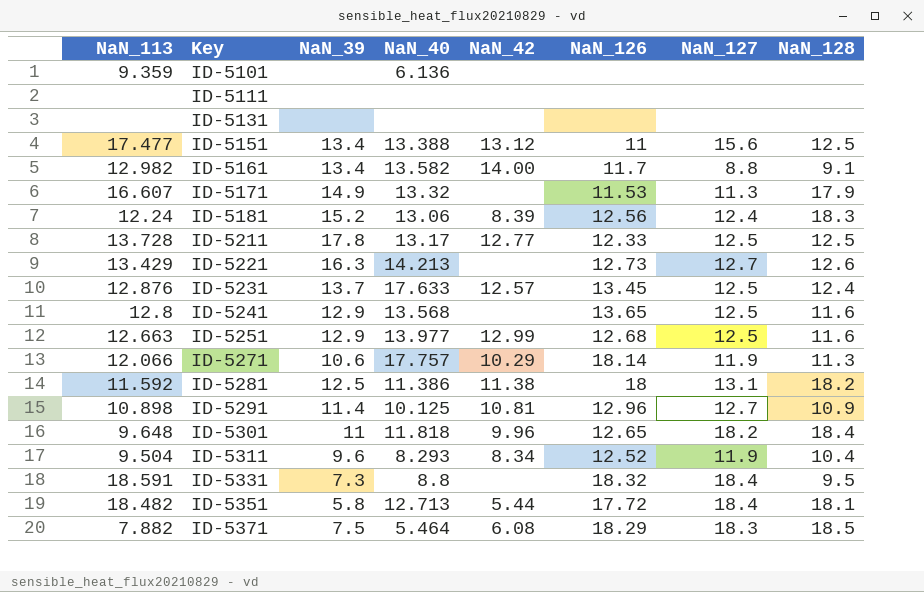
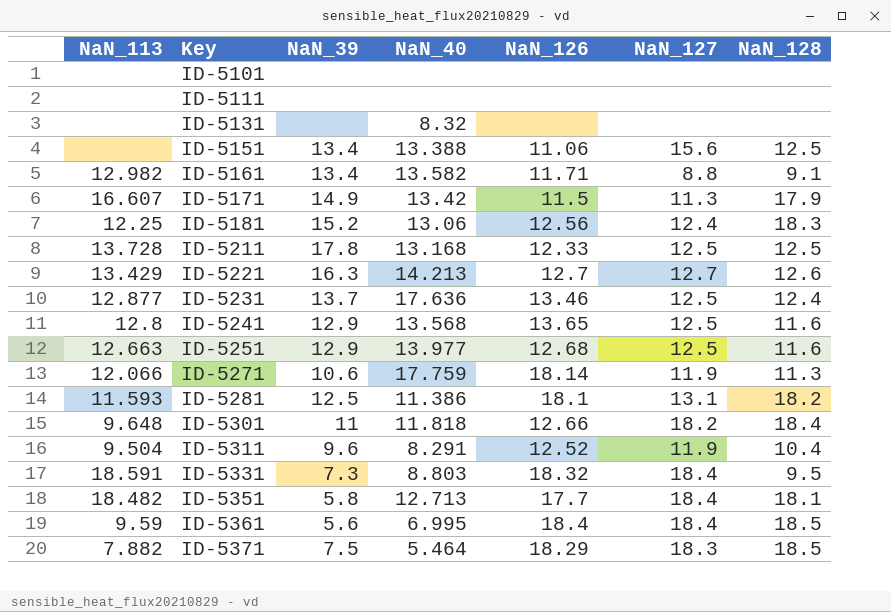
column NaN_42 | position: 5 -> none
row ID-5291: 10.898 | 11.4 | 10.125 | 10.81 | 12.96 | 12.7 | 10.9 -> none
ID-5101 | NaN_113: 9.359 -> none
ID-5101 | NaN_40: 6.136 -> none
ID-5131 | NaN_40: none -> 8.32
ID-5151 | NaN_113: 17.477 -> none
ID-5151 | NaN_126: 11 -> 11.06
ID-5161 | NaN_126: 11.7 -> 11.71
ID-5171 | NaN_40: 13.32 -> 13.42
ID-5171 | NaN_126: 11.53 -> 11.5
ID-5181 | NaN_113: 12.24 -> 12.25
ID-5211 | NaN_40: 13.17 -> 13.168
ID-5221 | NaN_126: 12.73 -> 12.7
ID-5231 | NaN_113: 12.876 -> 12.877
ID-5231 | NaN_40: 17.633 -> 17.636
ID-5231 | NaN_126: 13.45 -> 13.46
ID-5271 | NaN_40: 17.757 -> 17.759
ID-5281 | NaN_113: 11.592 -> 11.593
ID-5281 | NaN_126: 18 -> 18.1
ID-5301 | NaN_126: 12.65 -> 12.66
ID-5311 | NaN_40: 8.293 -> 8.291
ID-5331 | NaN_40: 8.8 -> 8.803
ID-5351 | NaN_126: 17.72 -> 17.7
row ID-5361: none -> 9.59 | 5.6 | 6.995 | 18.4 | 18.4 | 18.5

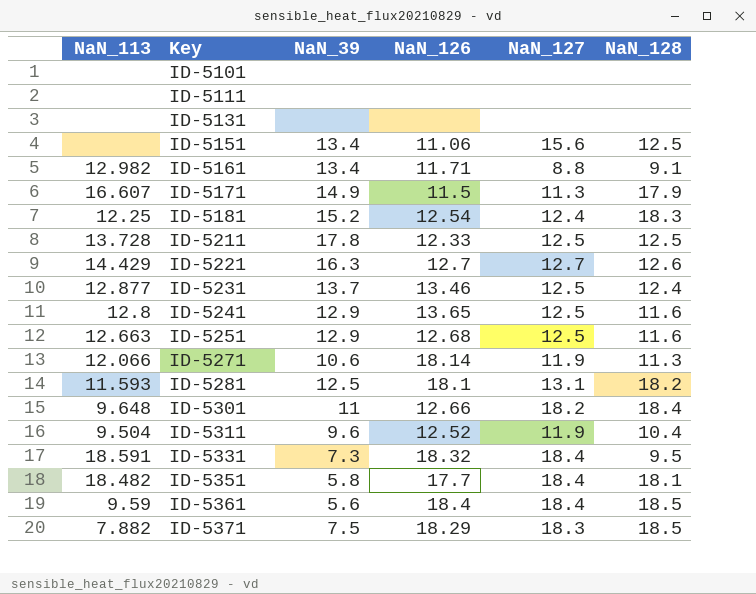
column NaN_40 | position: 4 -> none
ID-5181 | NaN_126: 12.56 -> 12.54
ID-5221 | NaN_113: 13.429 -> 14.429

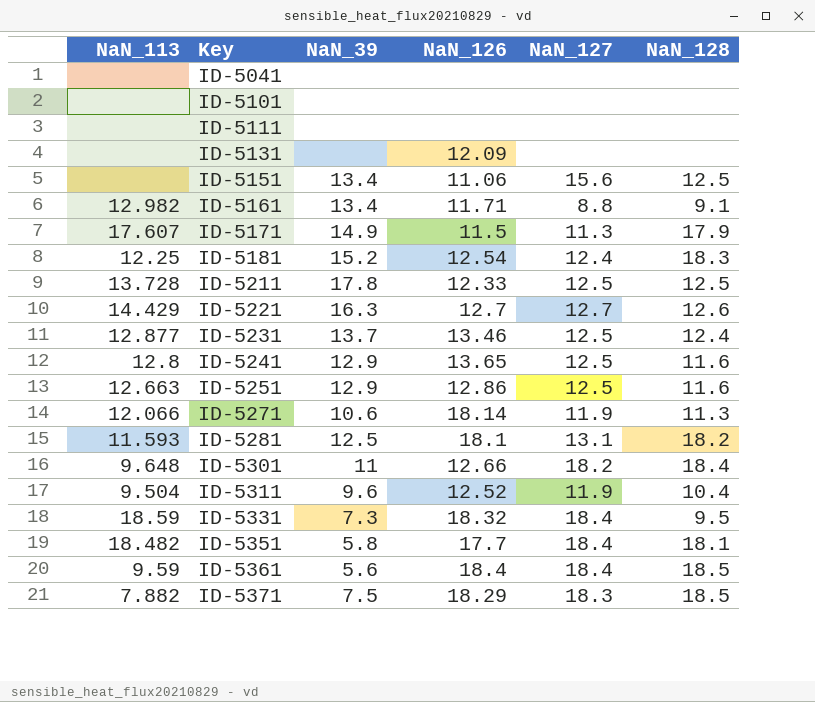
row ID-5041: none -> none | none | none | none | none
ID-5131 | NaN_126: none -> 12.09
ID-5171 | NaN_113: 16.607 -> 17.607
ID-5251 | NaN_126: 12.68 -> 12.86
ID-5331 | NaN_113: 18.591 -> 18.59

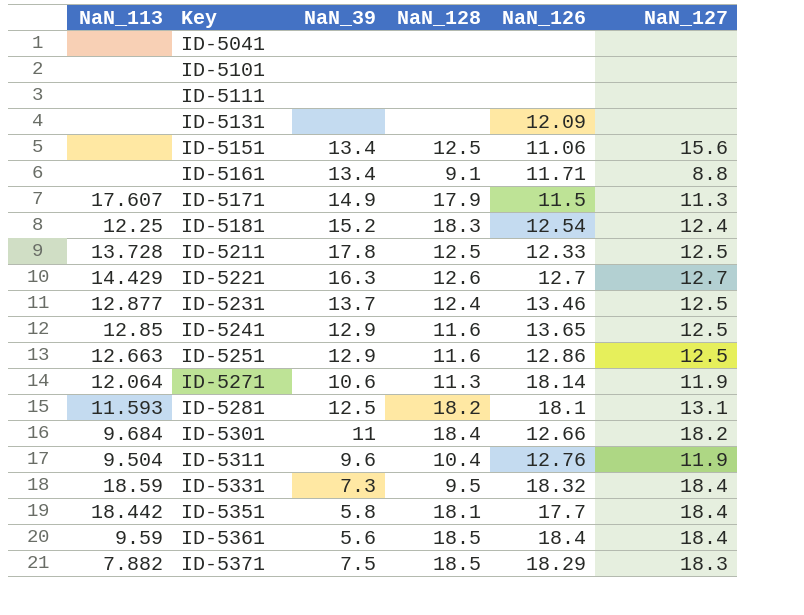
column NaN_128 | position: 6 -> 4
ID-5161 | NaN_113: 12.982 -> none
ID-5241 | NaN_113: 12.8 -> 12.85
ID-5271 | NaN_113: 12.066 -> 12.064
ID-5301 | NaN_113: 9.648 -> 9.684
ID-5311 | NaN_126: 12.52 -> 12.76
ID-5351 | NaN_113: 18.482 -> 18.442

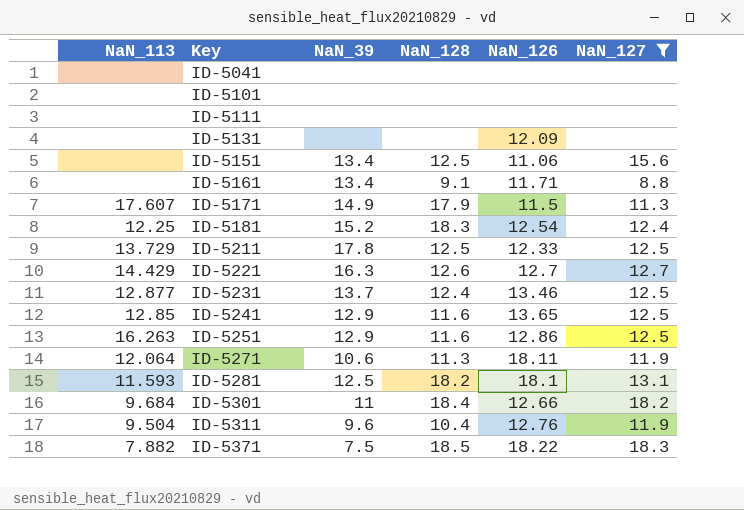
filter: none -> NaN_127 != 18.4
ID-5211 | NaN_113: 13.728 -> 13.729
ID-5251 | NaN_113: 12.663 -> 16.263
ID-5271 | NaN_126: 18.14 -> 18.11
ID-5371 | NaN_126: 18.29 -> 18.22

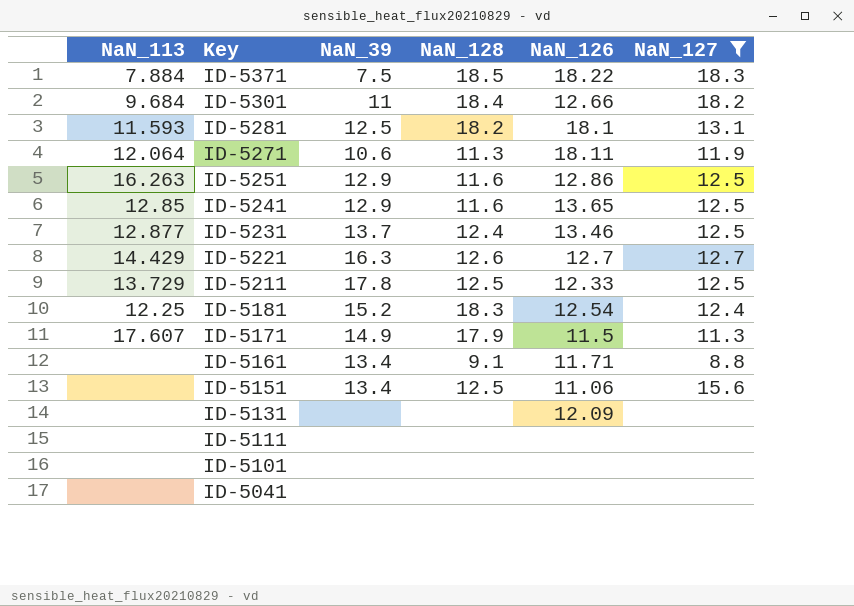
row order: Key ascending -> Key descending
row ID-5311: 9.504 | 9.6 | 10.4 | 12.76 | 11.9 -> none
ID-5371 | NaN_113: 7.882 -> 7.884

